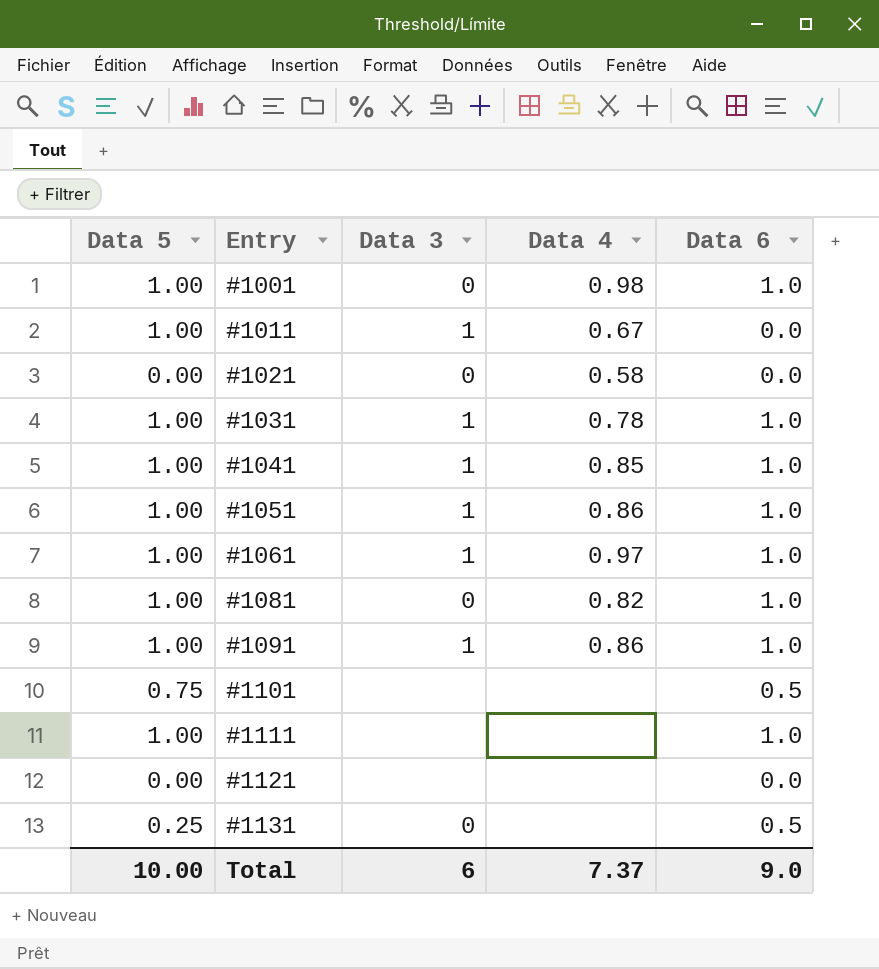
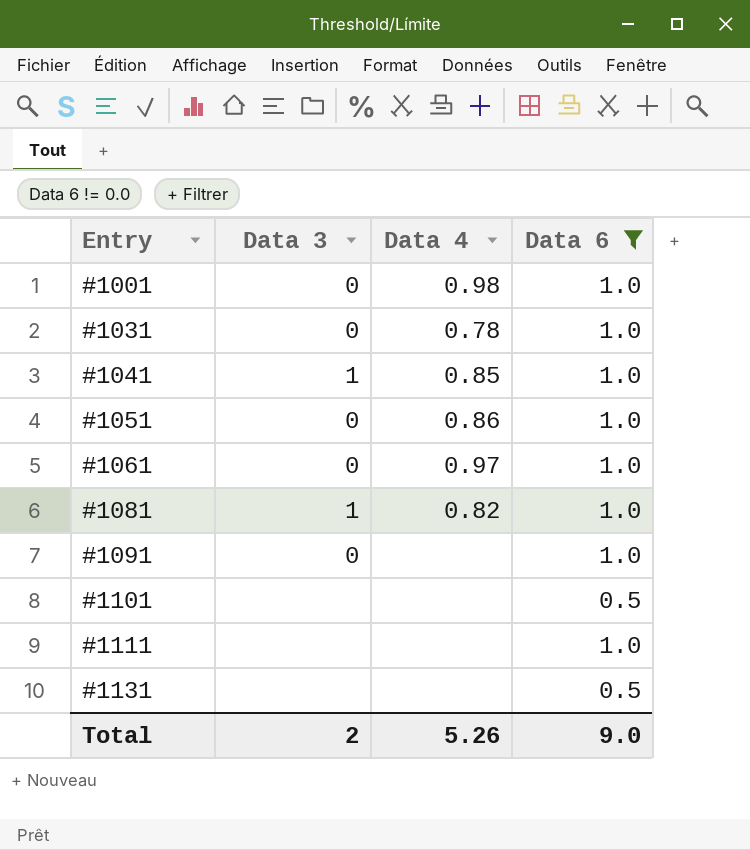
filter: none -> Data 6 != 0.0
column Data 5 | position: 1 -> none
#1031 | Data 3: 1 -> 0
#1051 | Data 3: 1 -> 0
#1061 | Data 3: 1 -> 0
#1081 | Data 3: 0 -> 1
#1091 | Data 3: 1 -> 0
#1091 | Data 4: 0.86 -> none
#1131 | Data 3: 0 -> none
Total | Data 3: 6 -> 2
Total | Data 4: 7.37 -> 5.26

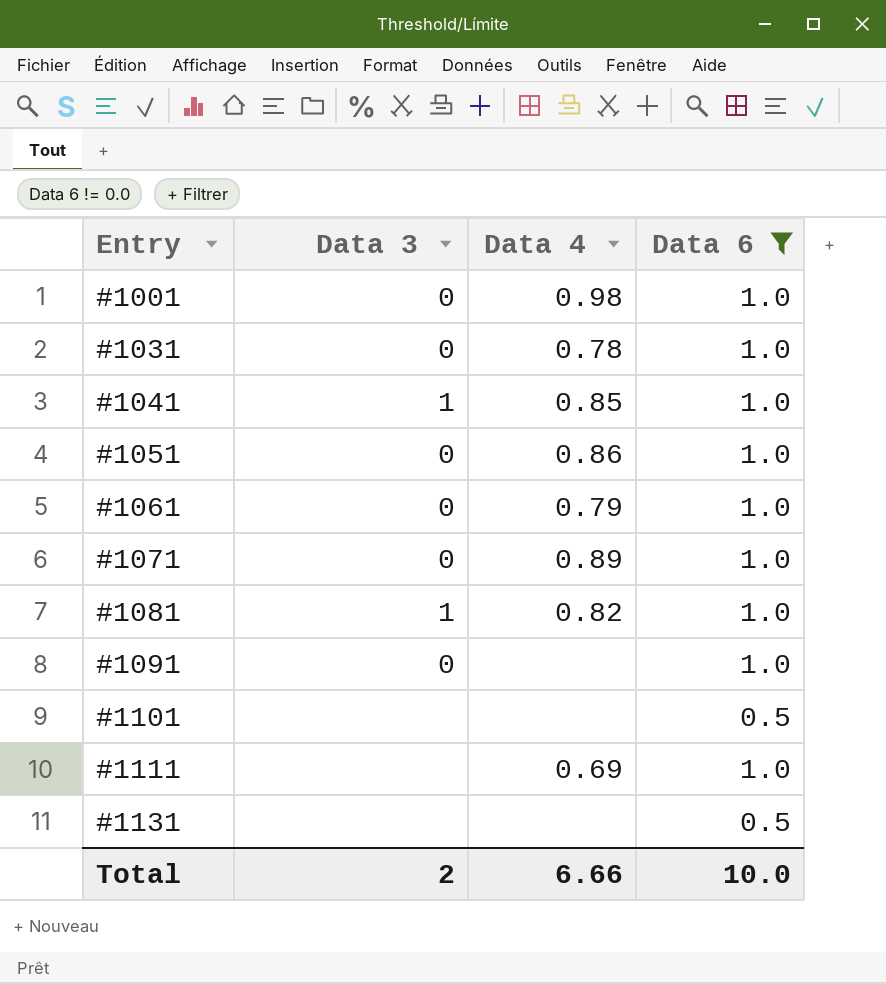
#1061 | Data 4: 0.97 -> 0.79
row #1071: none -> 0 | 0.89 | 1.0
#1111 | Data 4: none -> 0.69
Total | Data 4: 5.26 -> 6.66
Total | Data 6: 9.0 -> 10.0

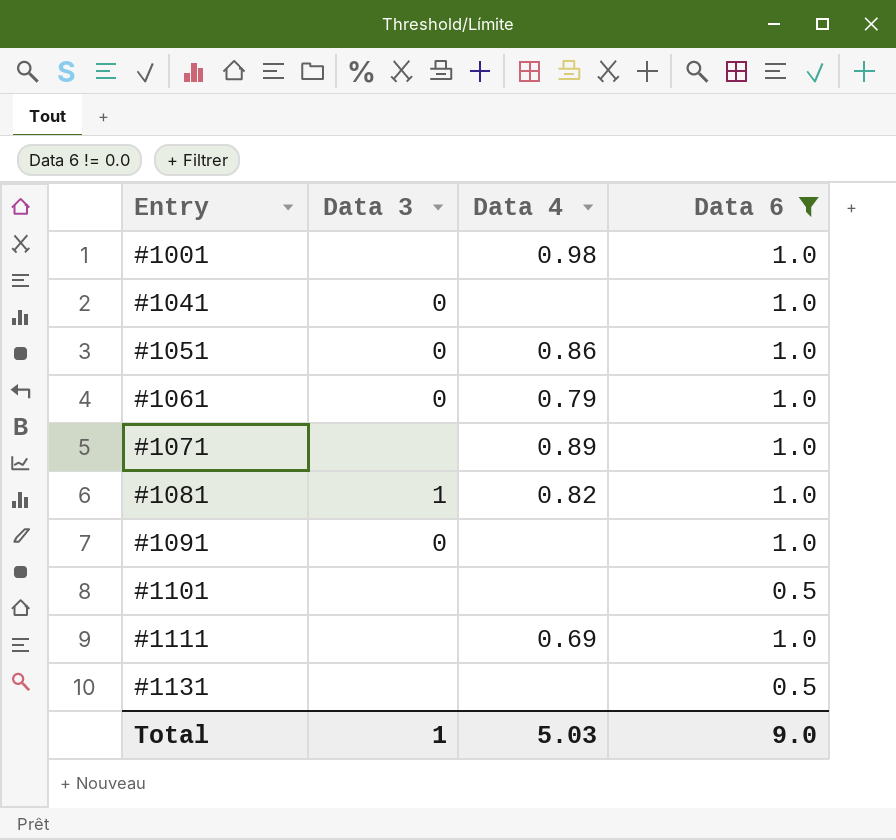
row #1031: 0 | 0.78 | 1.0 -> none
#1001 | Data 3: 0 -> none
#1041 | Data 3: 1 -> 0
#1041 | Data 4: 0.85 -> none
#1071 | Data 3: 0 -> none
Total | Data 3: 2 -> 1
Total | Data 4: 6.66 -> 5.03
Total | Data 6: 10.0 -> 9.0

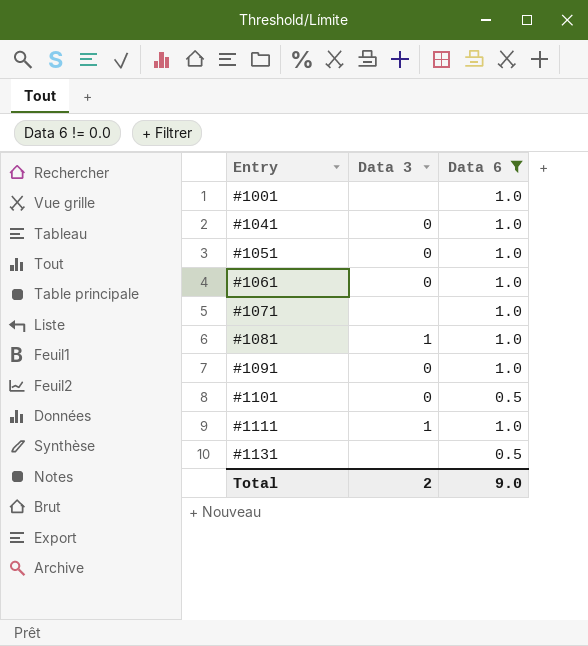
column Data 4 | position: 3 -> none
#1101 | Data 3: none -> 0
#1111 | Data 3: none -> 1
Total | Data 3: 1 -> 2

